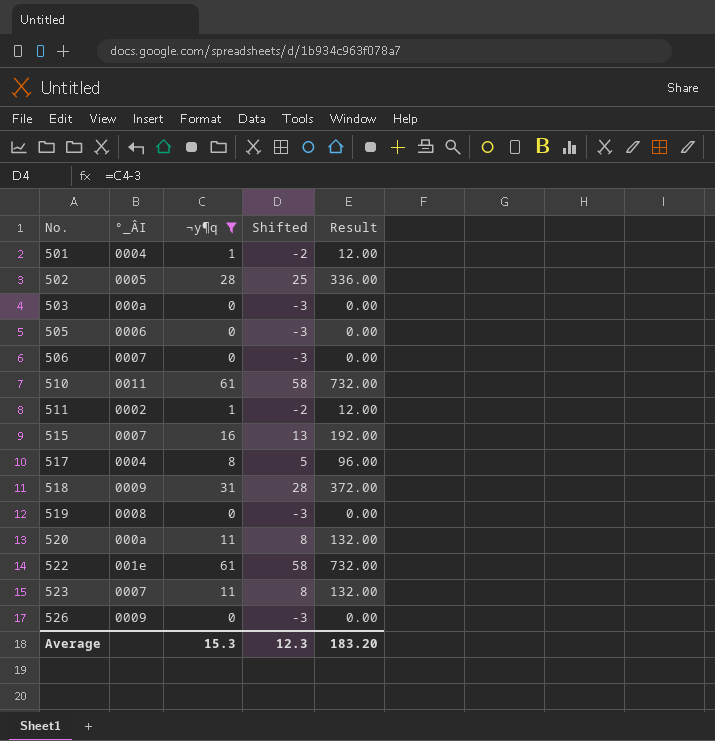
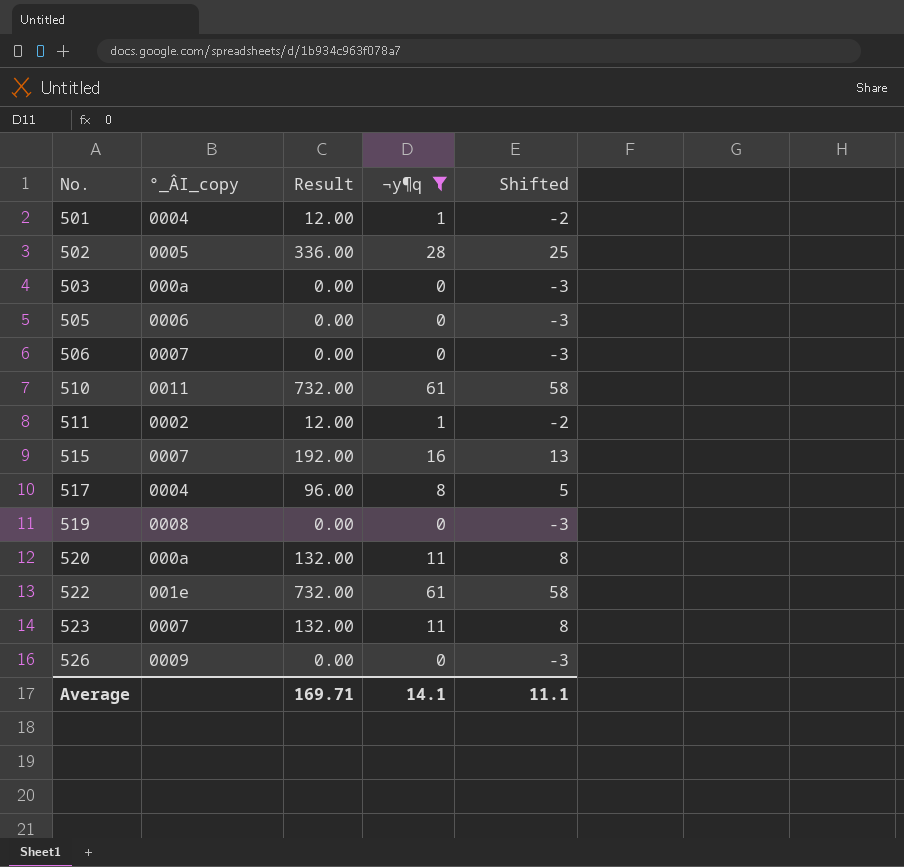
column name: °_ÂI -> °_ÂI_copy
column Result | position: 5 -> 3
row 518: 0009 | 31 | 28 | 372.00 -> none
Average | Result: 183.20 -> 169.71
Average | ¬y¶q: 15.3 -> 14.1
Average | Shifted: 12.3 -> 11.1

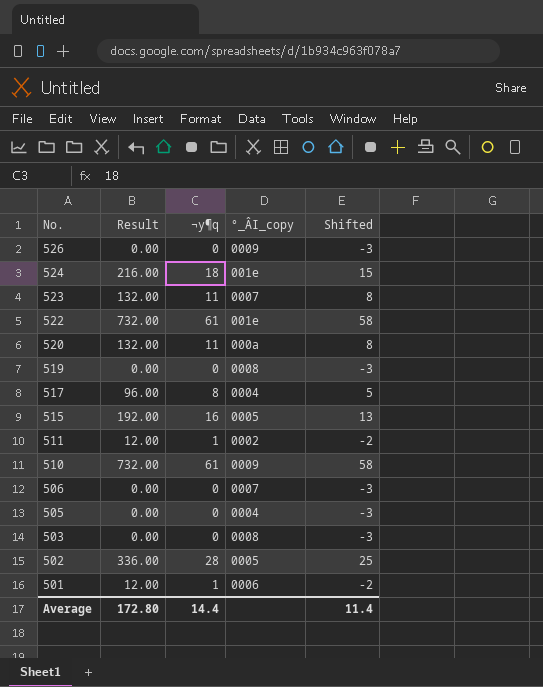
filter: ¬y¶q != 18 -> none
row order: No. ascending -> No. descending
column °_ÂI_copy | position: 2 -> 4
515 | °_ÂI_copy: 0007 -> 0005
510 | °_ÂI_copy: 0011 -> 0009
505 | °_ÂI_copy: 0006 -> 0004
503 | °_ÂI_copy: 000a -> 0008
501 | °_ÂI_copy: 0004 -> 0006
Average | Result: 169.71 -> 172.80
Average | ¬y¶q: 14.1 -> 14.4
Average | Shifted: 11.1 -> 11.4

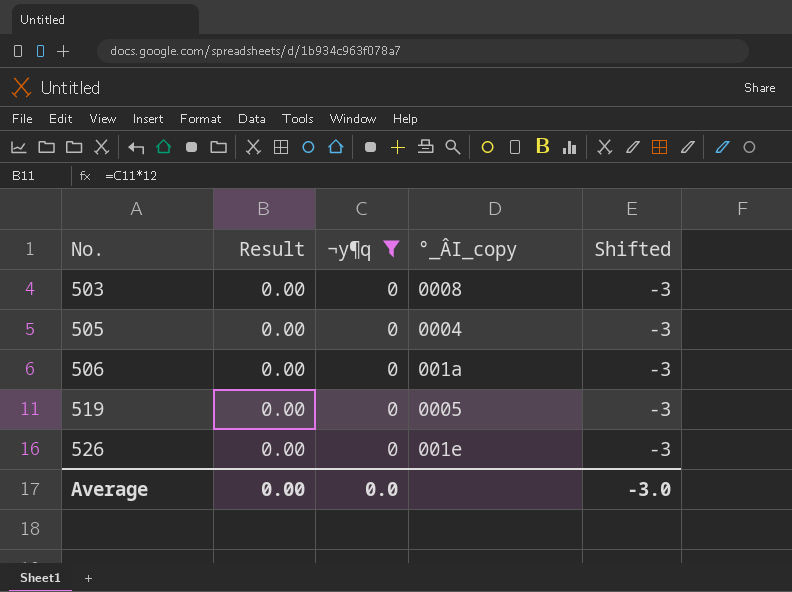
filter: none -> ¬y¶q = 0
row order: No. descending -> No. ascending
506 | °_ÂI_copy: 0007 -> 001a
519 | °_ÂI_copy: 0008 -> 0005
526 | °_ÂI_copy: 0009 -> 001e
Average | Result: 172.80 -> 0.00
Average | ¬y¶q: 14.4 -> 0.0
Average | Shifted: 11.4 -> -3.0

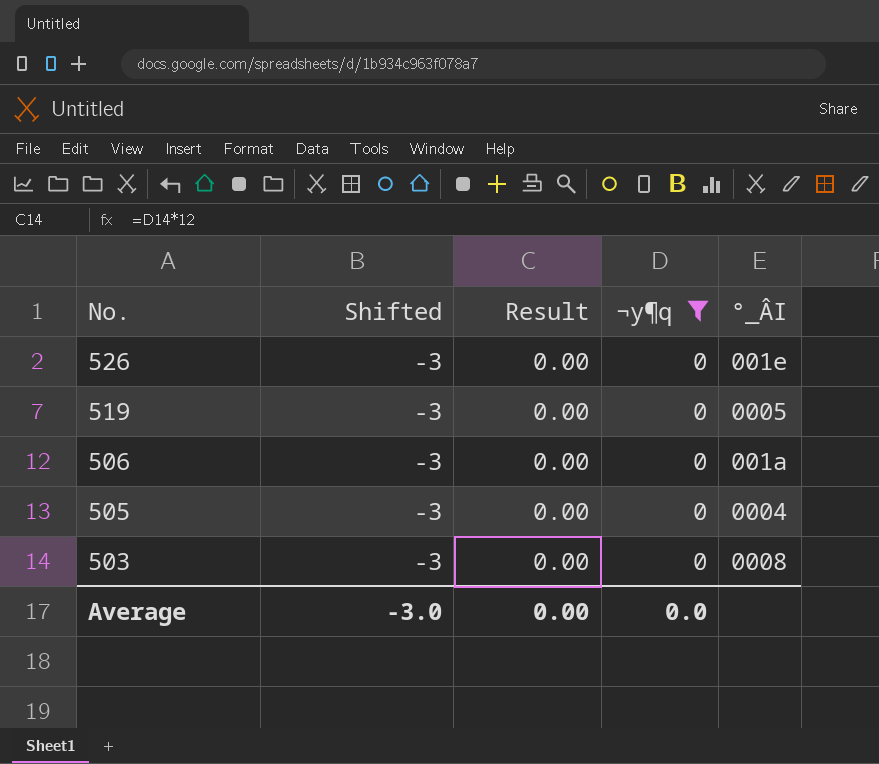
row order: No. ascending -> No. descending
column Shifted | position: 5 -> 2
column name: °_ÂI_copy -> °_ÂI

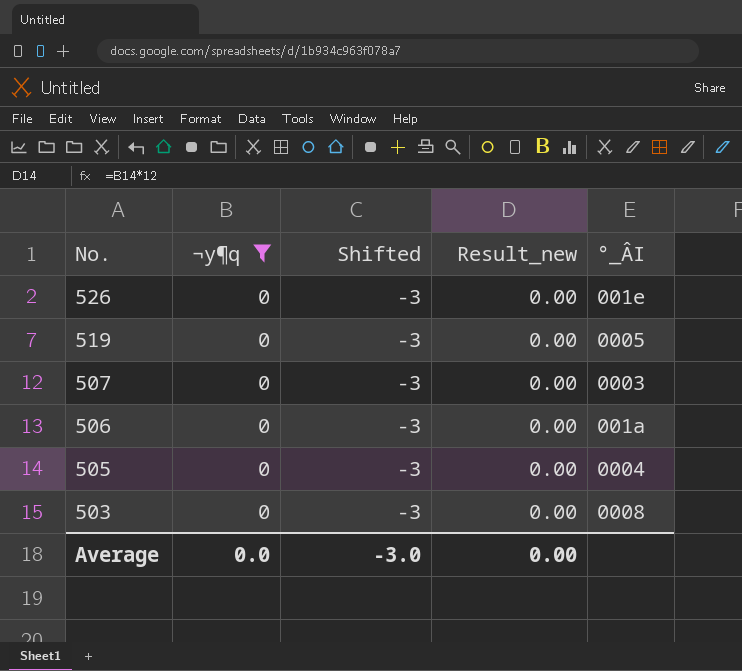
column ¬y¶q | position: 4 -> 2
column name: Result -> Result_new
row 507: none -> 0 | -3 | 0.00 | 0003

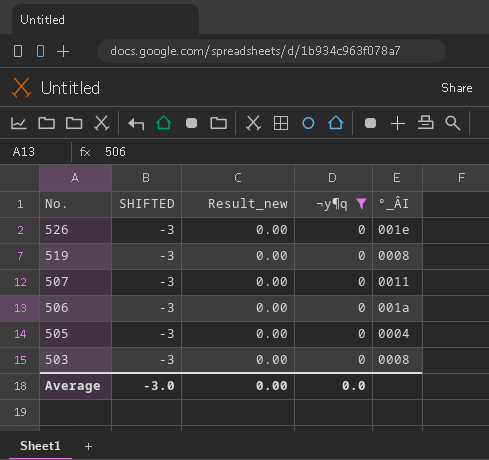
column name: Shifted -> SHIFTED
column ¬y¶q | position: 2 -> 4
519 | °_ÂI: 0005 -> 0008
507 | °_ÂI: 0003 -> 0011

